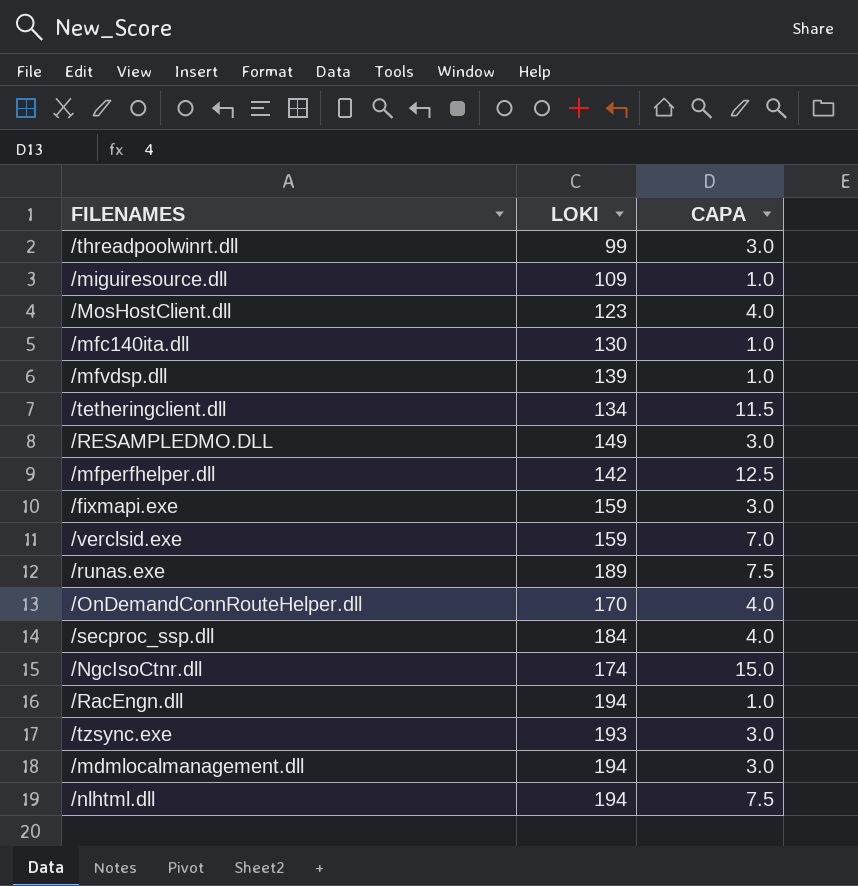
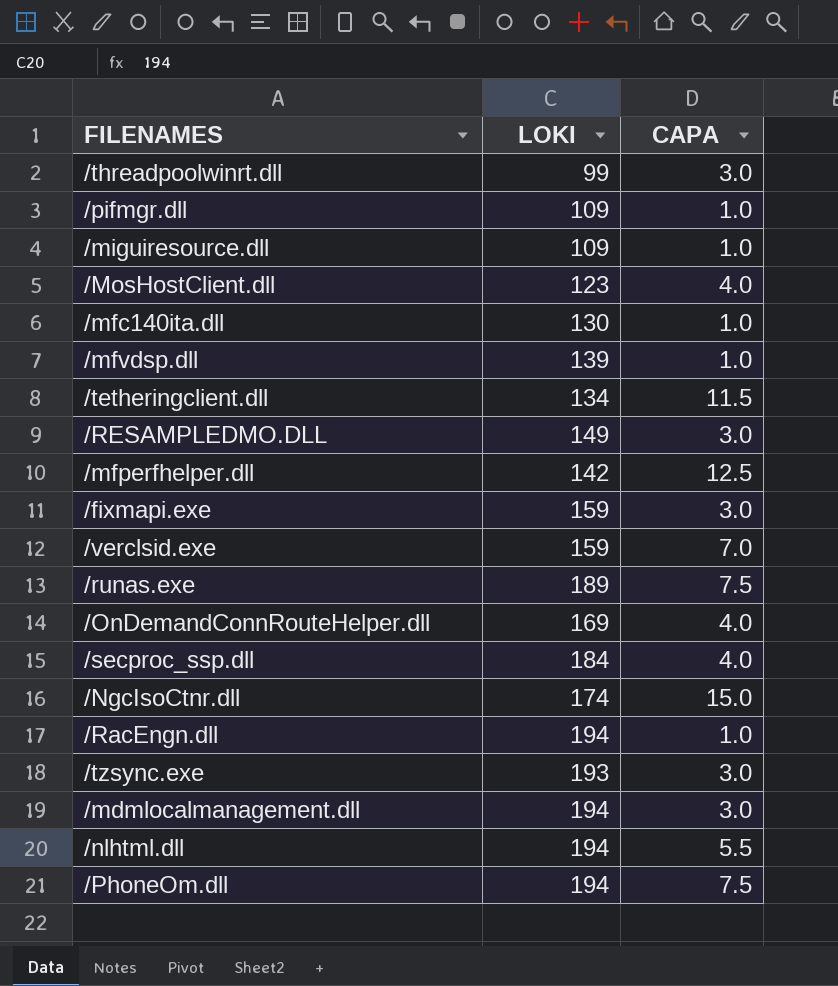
row /pifmgr.dll: none -> 109 | 1.0
/OnDemandConnRouteHelper.dll | LOKI: 170 -> 169
/nlhtml.dll | CAPA: 7.5 -> 5.5
row /PhoneOm.dll: none -> 194 | 7.5

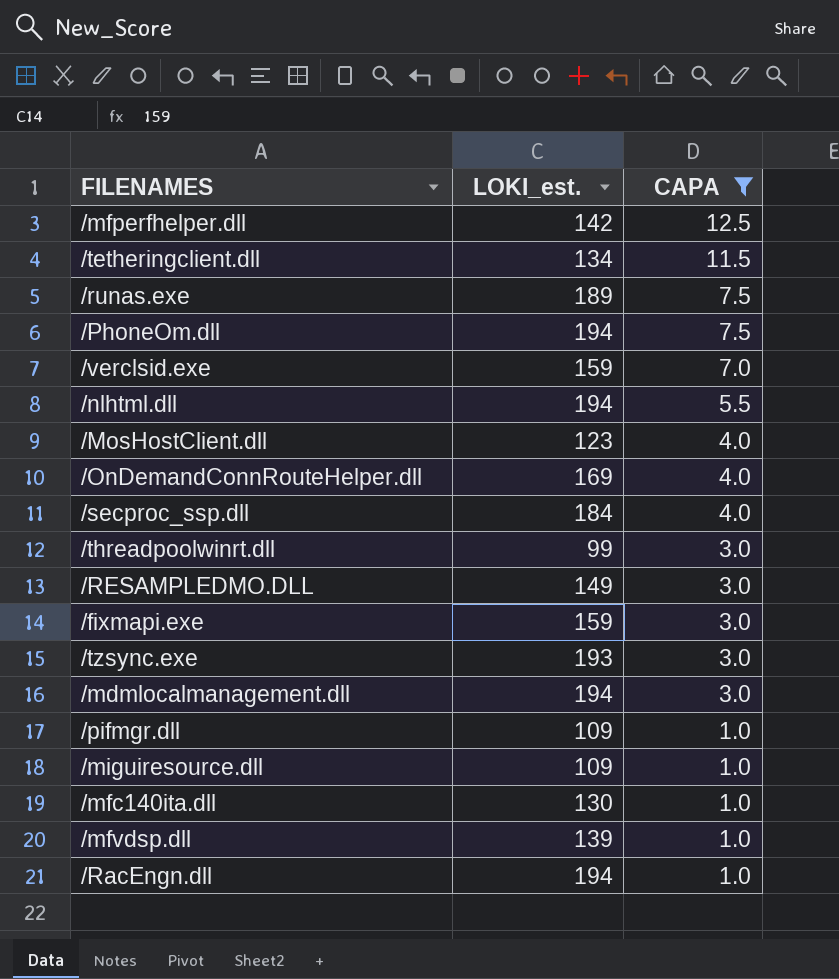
filter: none -> CAPA != 15.0
row order: none -> CAPA descending
column name: LOKI -> LOKI_est.

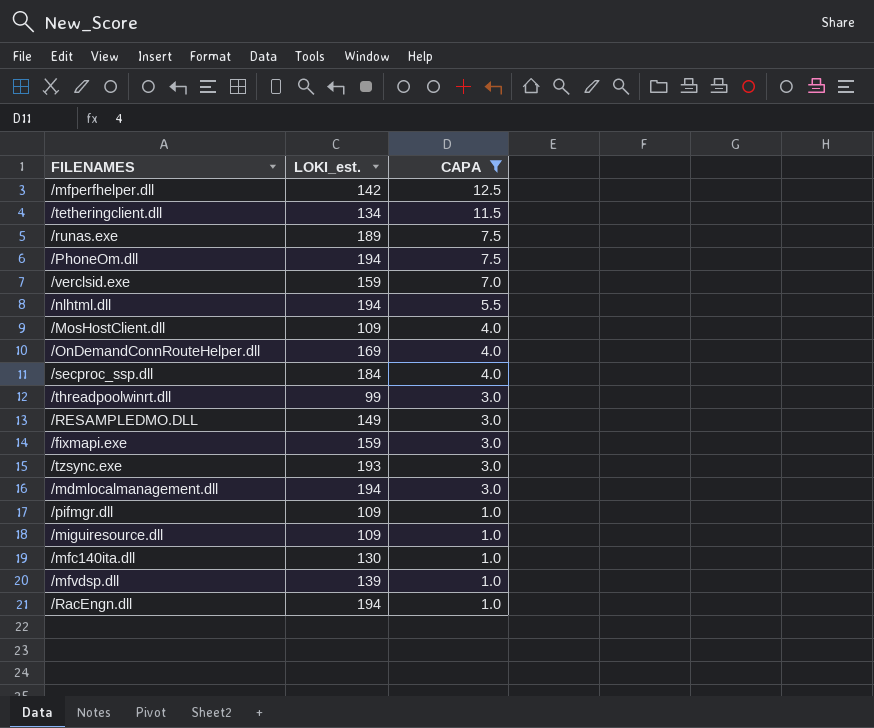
/MosHostClient.dll | LOKI_est.: 123 -> 109

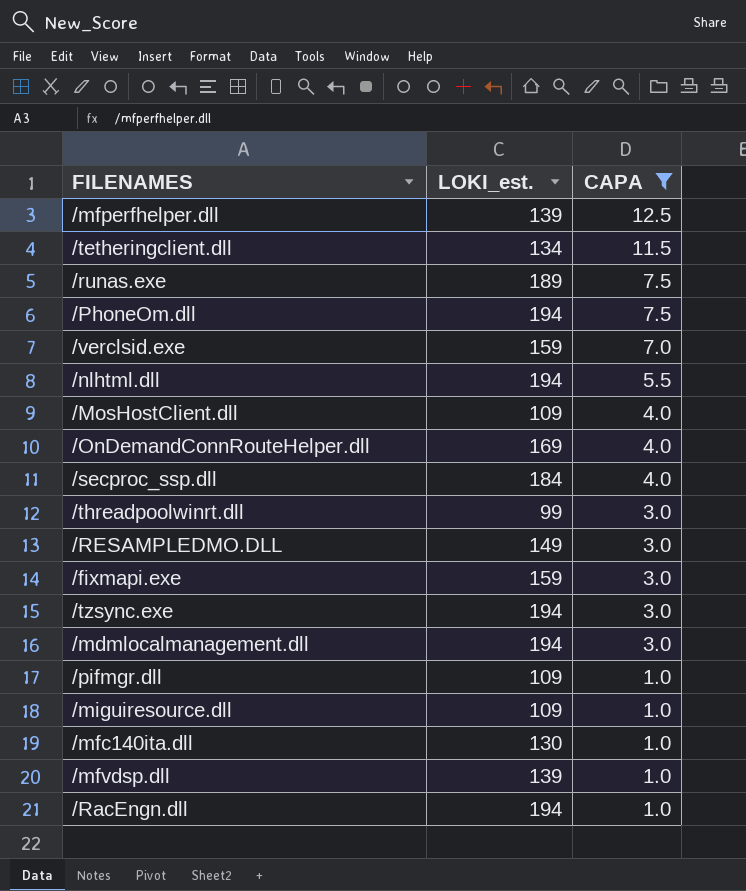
/mfperfhelper.dll | LOKI_est.: 142 -> 139
/tzsync.exe | LOKI_est.: 193 -> 194

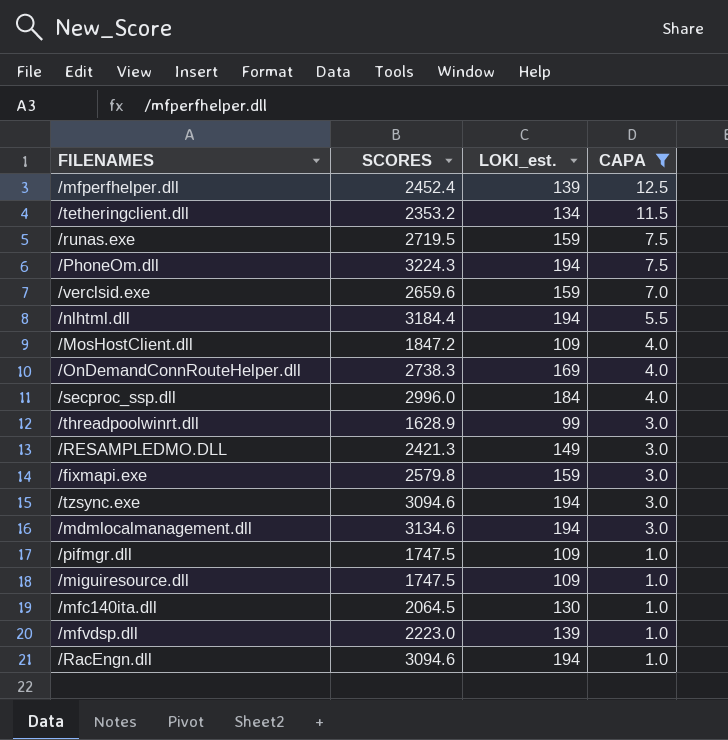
column SCORES | position: none -> 2
/runas.exe | LOKI_est.: 189 -> 159

